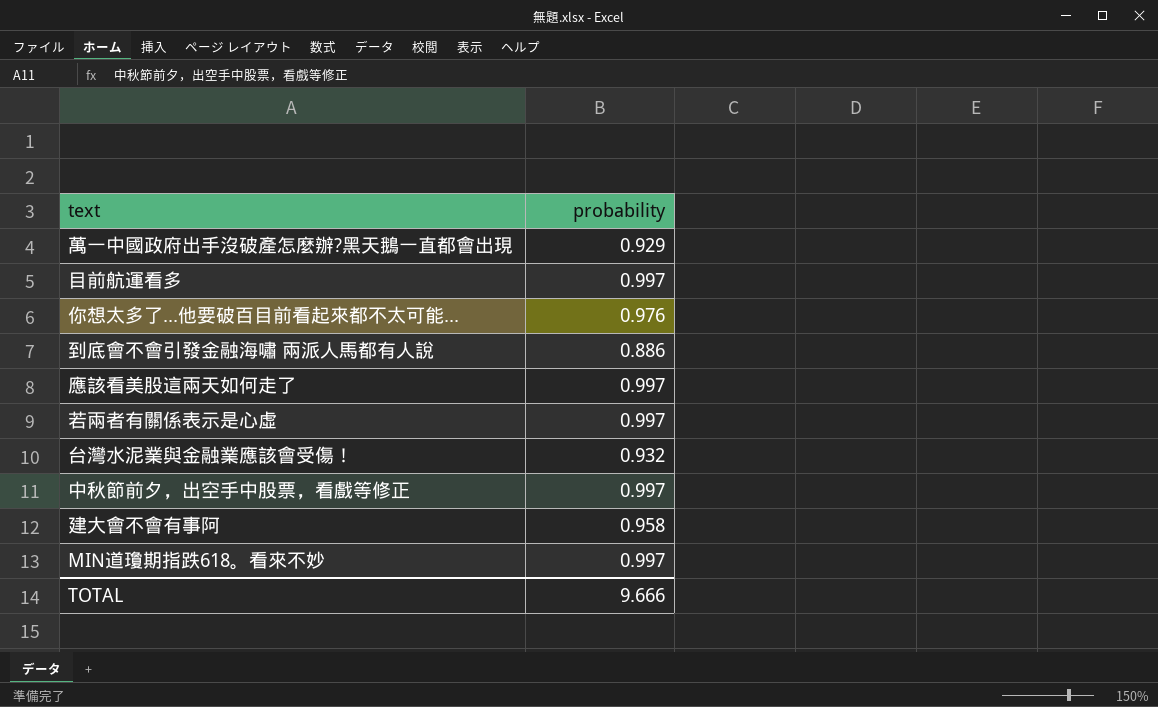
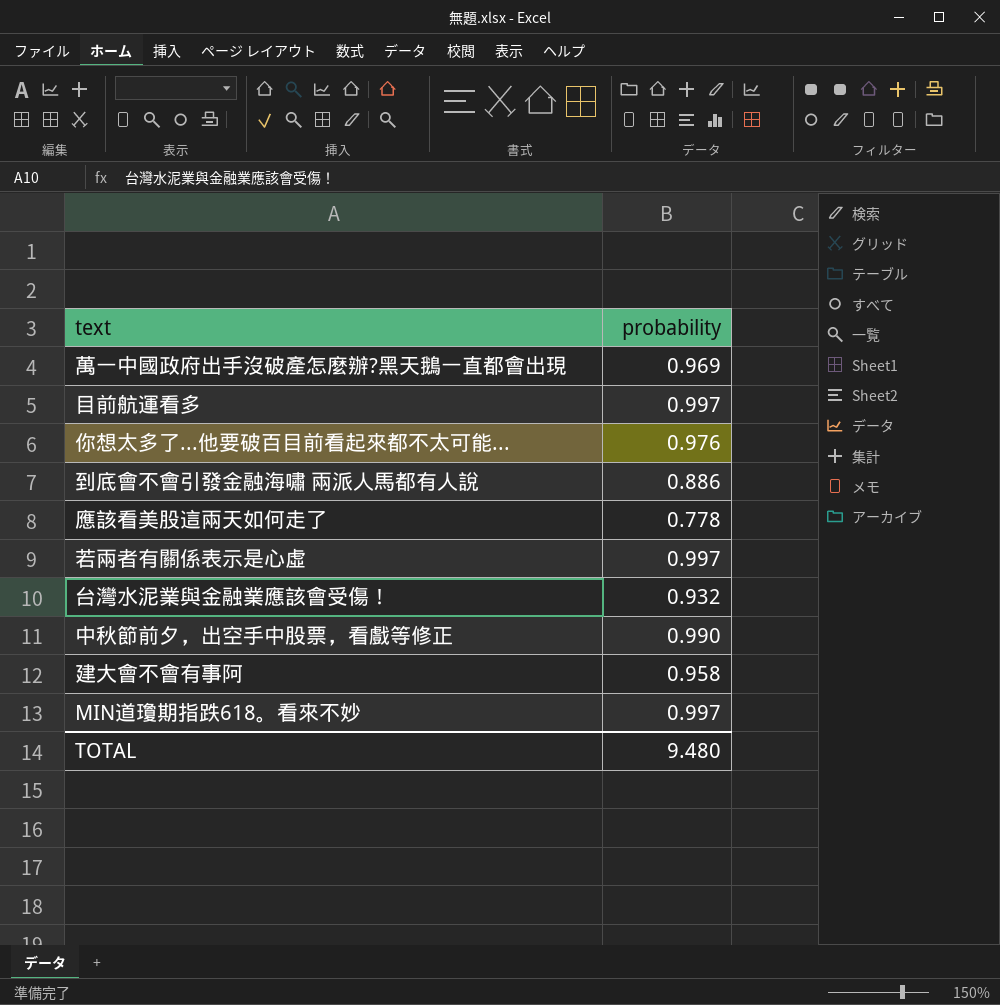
萬一中國政府出手沒破產怎麼辦?黑天鵝一直都會出現 | probability: 0.929 -> 0.969
應該看美股這兩天如何走了 | probability: 0.997 -> 0.778
中秋節前夕，出空手中股票，看戲等修正 | probability: 0.997 -> 0.990
TOTAL | probability: 9.666 -> 9.480

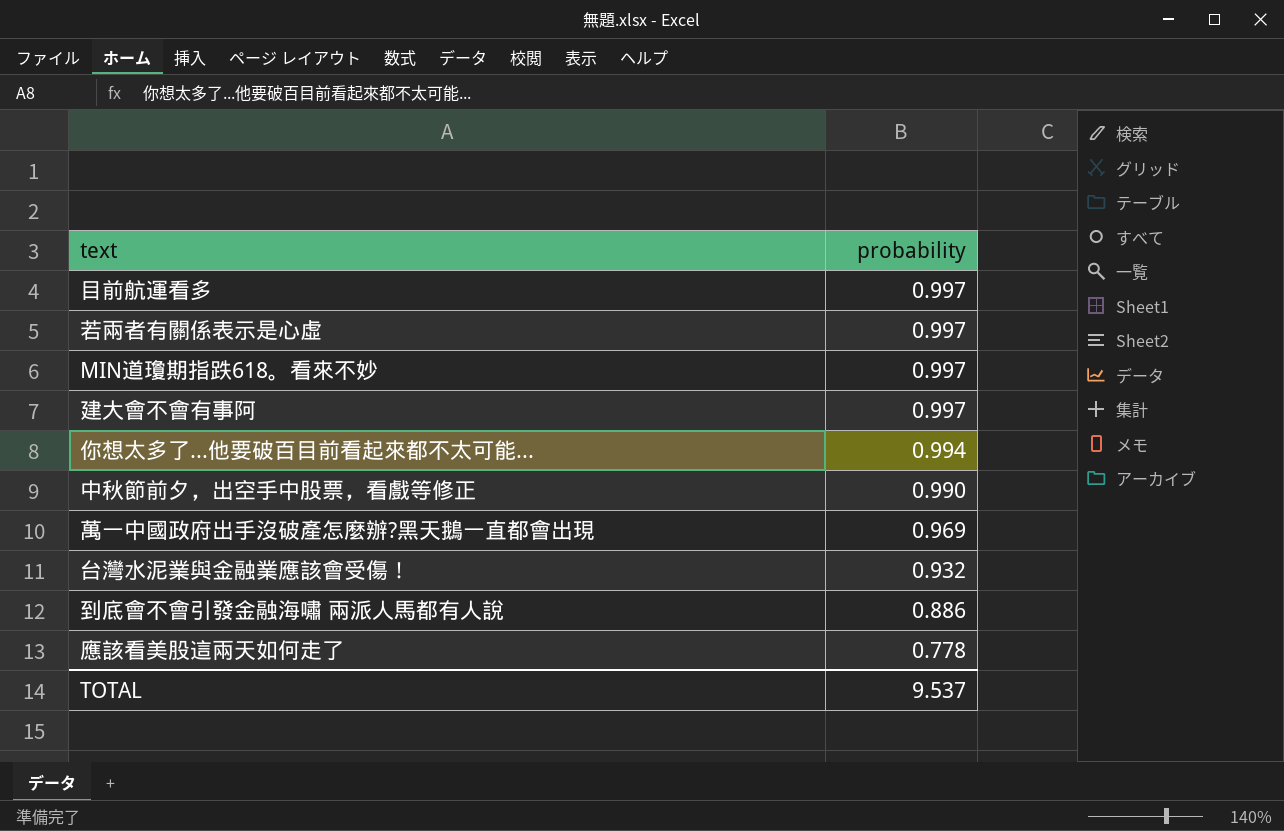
row order: none -> probability descending
建大會不會有事阿 | probability: 0.958 -> 0.997
你想太多了...他要破百目前看起來都不太可能... | probability: 0.976 -> 0.994
TOTAL | probability: 9.480 -> 9.537

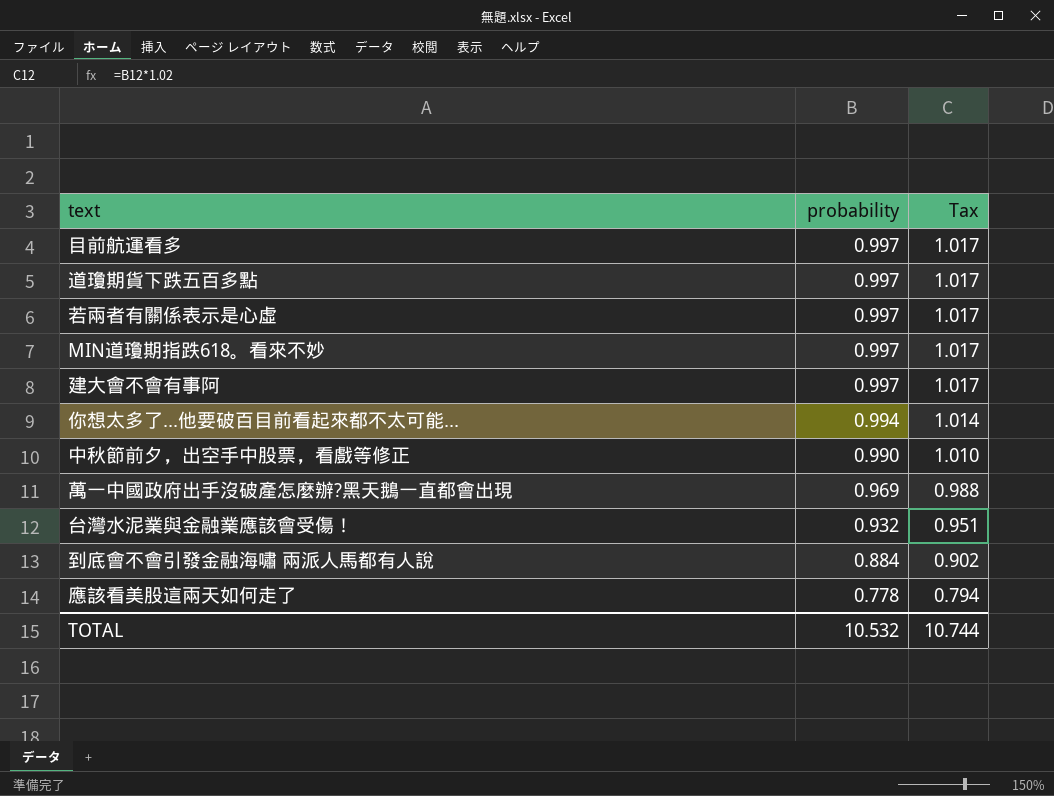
column Tax | formula: none -> [probability] * 1.02
row 道瓊期貨下跌五百多點: none -> 0.997 | 1.017
到底會不會引發金融海嘯 兩派人馬都有人說 | probability: 0.886 -> 0.884
TOTAL | probability: 9.537 -> 10.532

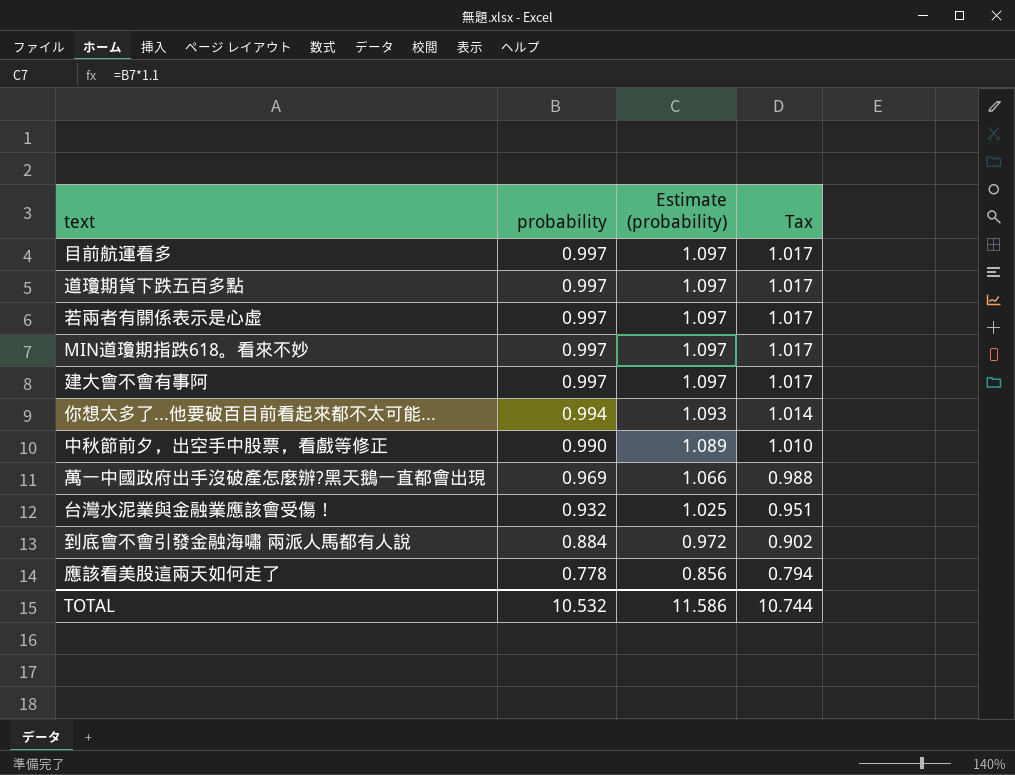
column Estimate (probability) | formula: none -> [probability] * 1.1

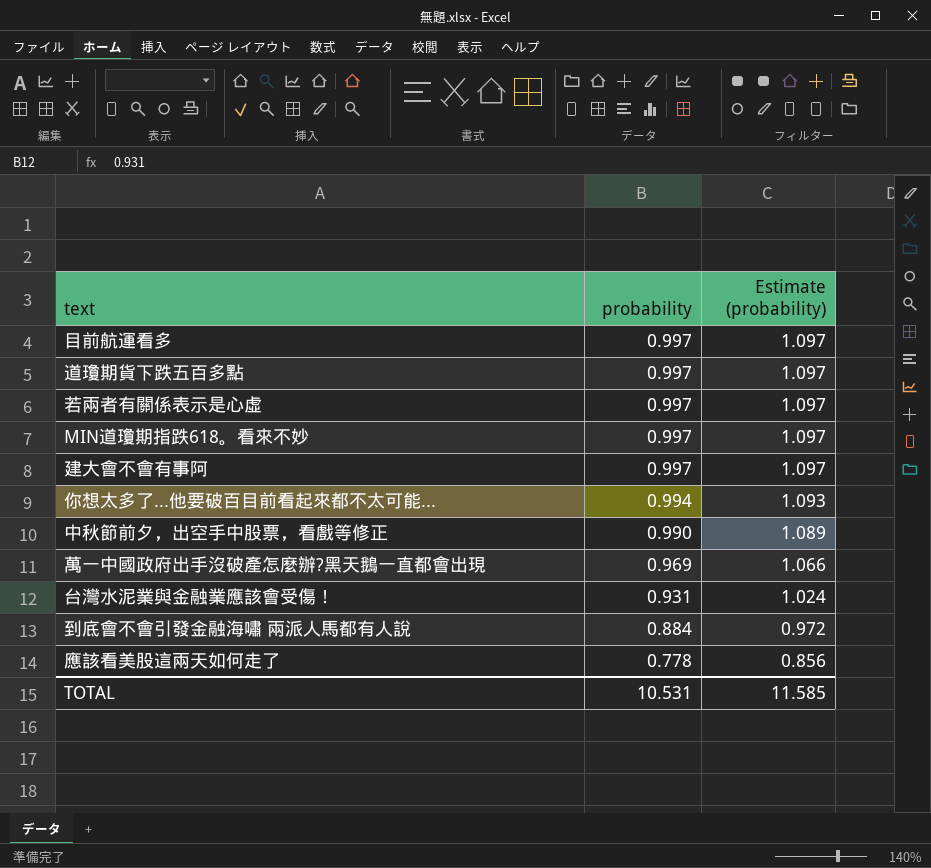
column Tax | formula: [probability] * 1.02 -> none
台灣水泥業與金融業應該會受傷！ | probability: 0.932 -> 0.931
台灣水泥業與金融業應該會受傷！ | Estimate (probability): 1.025 -> 1.024
TOTAL | probability: 10.532 -> 10.531
TOTAL | Estimate (probability): 11.586 -> 11.585

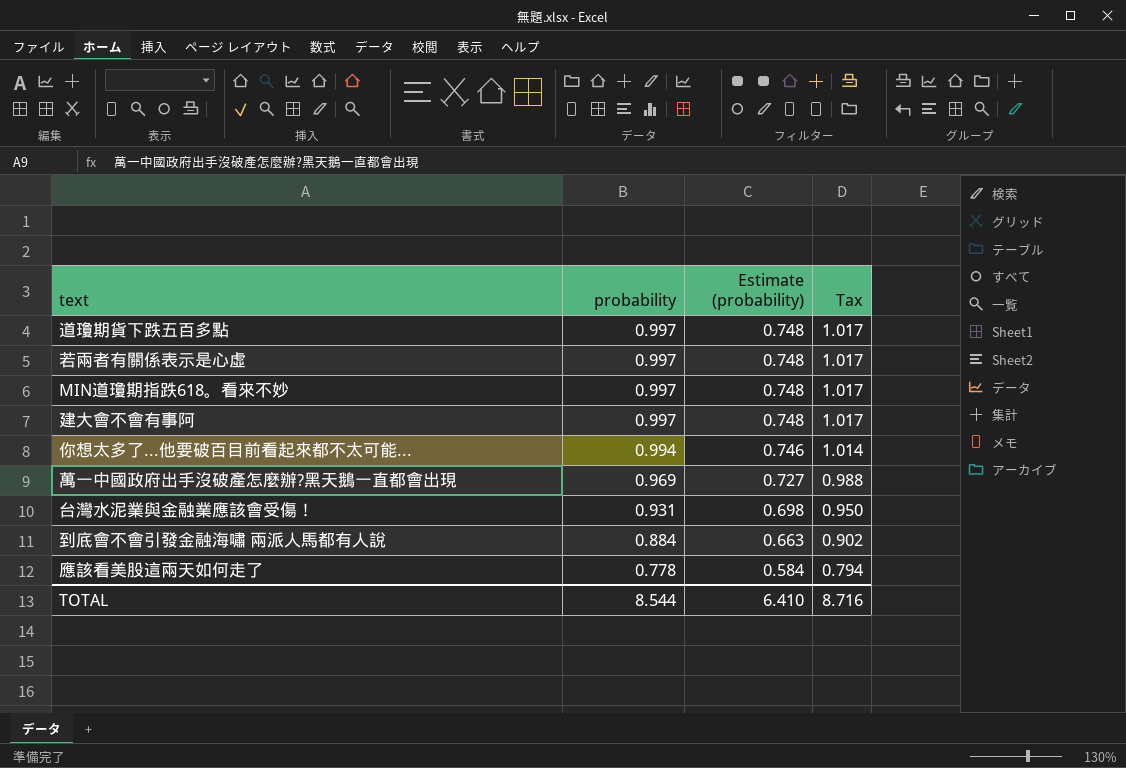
column Estimate (probability) | formula: [probability] * 1.1 -> [probability] * 0.75
column Tax | formula: none -> [probability] * 1.02
row 目前航運看多: 0.997 | 1.097 -> none
row 中秋節前夕，出空手中股票，看戲等修正: 0.990 | 1.089 -> none
TOTAL | probability: 10.531 -> 8.544
TOTAL | Estimate (probability): 11.585 -> 6.410

